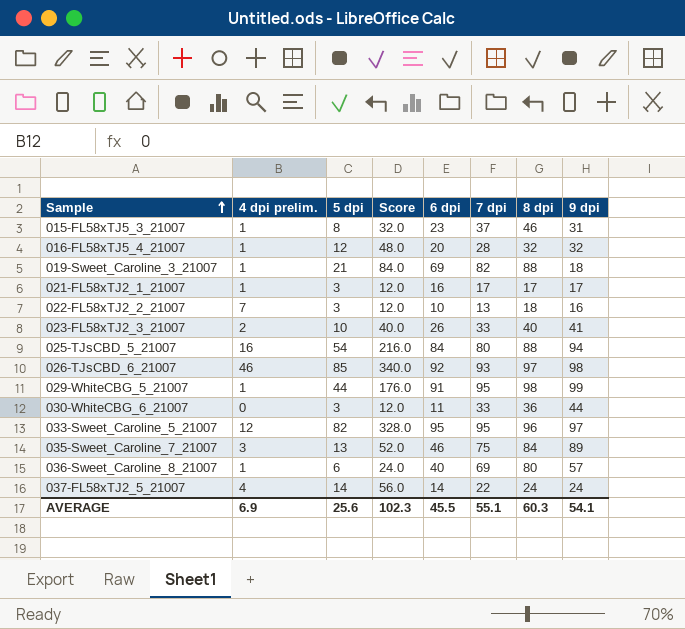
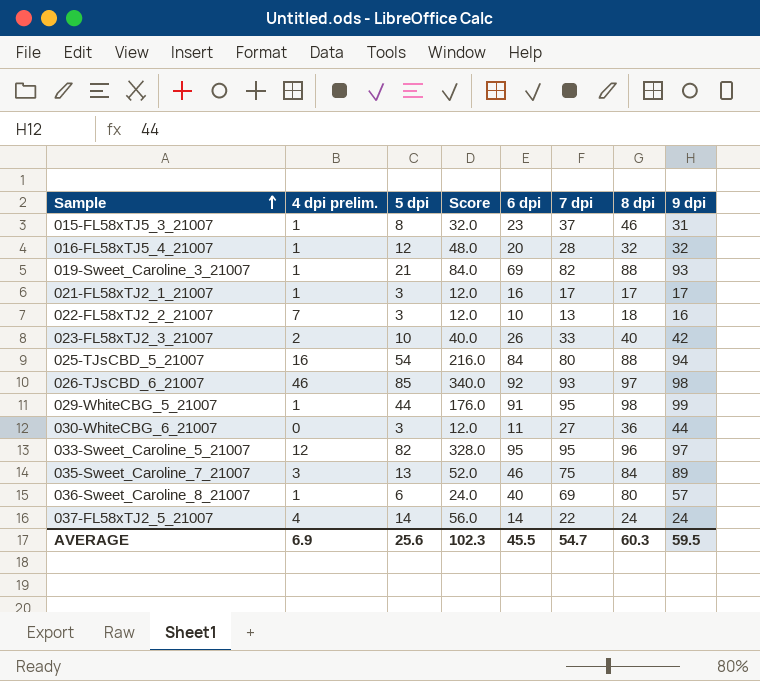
019-Sweet_Caroline_3_21007 | 9 dpi: 18 -> 93
023-FL58xTJ2_3_21007 | 9 dpi: 41 -> 42
030-WhiteCBG_6_21007 | 7 dpi: 33 -> 27
AVERAGE | 7 dpi: 55.1 -> 54.7
AVERAGE | 9 dpi: 54.1 -> 59.5

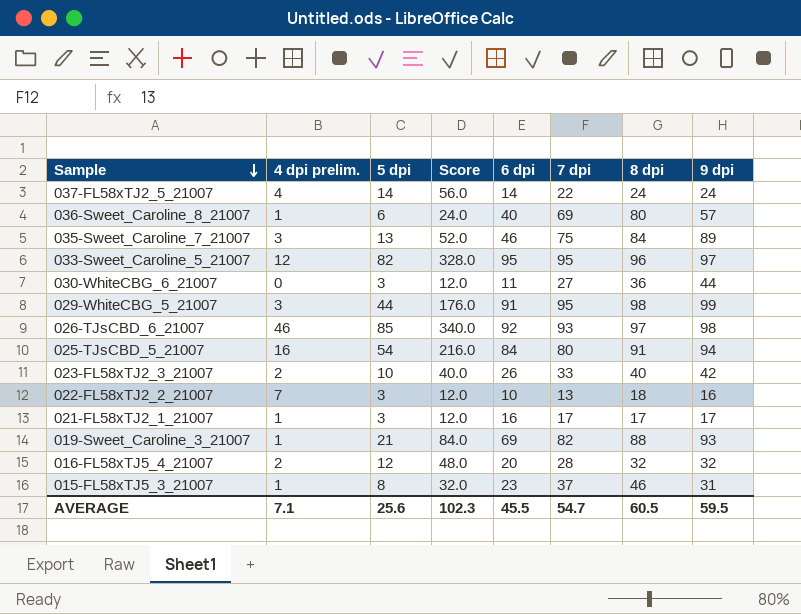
row order: Sample ascending -> Sample descending
029-WhiteCBG_5_21007 | 4 dpi prelim.: 1 -> 3
025-TJsCBD_5_21007 | 8 dpi: 88 -> 91
016-FL58xTJ5_4_21007 | 4 dpi prelim.: 1 -> 2
AVERAGE | 4 dpi prelim.: 6.9 -> 7.1
AVERAGE | 8 dpi: 60.3 -> 60.5

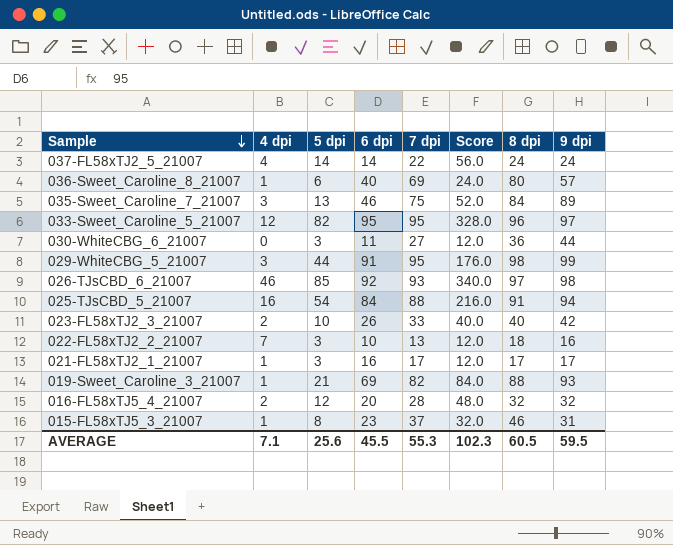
column name: 4 dpi prelim. -> 4 dpi
column Score | position: 4 -> 6
025-TJsCBD_5_21007 | 7 dpi: 80 -> 88
AVERAGE | 7 dpi: 54.7 -> 55.3

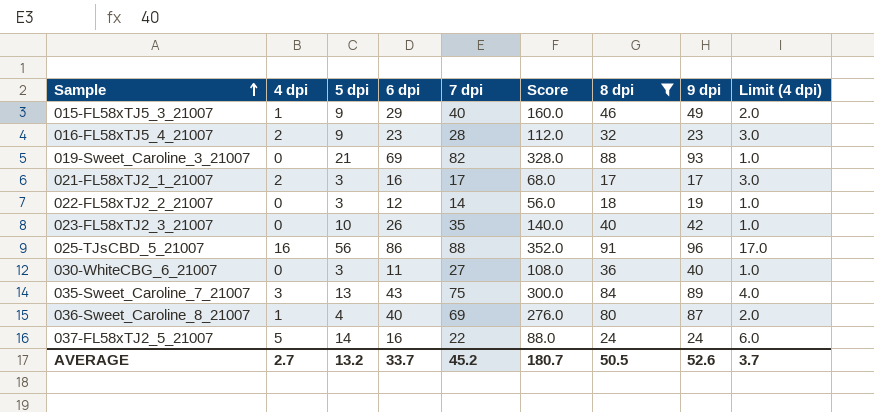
filter: none -> 8 dpi <= 91
row order: Sample descending -> Sample ascending
column Score | formula: [5 dpi] * 4 -> [7 dpi] * 4
column Limit (4 dpi) | formula: none -> [4 dpi] + 1
015-FL58xTJ5_3_21007 | 5 dpi: 8 -> 9
015-FL58xTJ5_3_21007 | 6 dpi: 23 -> 29
015-FL58xTJ5_3_21007 | 7 dpi: 37 -> 40
015-FL58xTJ5_3_21007 | 9 dpi: 31 -> 49
016-FL58xTJ5_4_21007 | 5 dpi: 12 -> 9
016-FL58xTJ5_4_21007 | 6 dpi: 20 -> 23
016-FL58xTJ5_4_21007 | 9 dpi: 32 -> 23
019-Sweet_Caroline_3_21007 | 4 dpi: 1 -> 0
021-FL58xTJ2_1_21007 | 4 dpi: 1 -> 2
022-FL58xTJ2_2_21007 | 4 dpi: 7 -> 0
022-FL58xTJ2_2_21007 | 6 dpi: 10 -> 12
022-FL58xTJ2_2_21007 | 7 dpi: 13 -> 14
022-FL58xTJ2_2_21007 | 9 dpi: 16 -> 19
023-FL58xTJ2_3_21007 | 4 dpi: 2 -> 0
023-FL58xTJ2_3_21007 | 7 dpi: 33 -> 35
025-TJsCBD_5_21007 | 5 dpi: 54 -> 56
025-TJsCBD_5_21007 | 6 dpi: 84 -> 86
025-TJsCBD_5_21007 | 9 dpi: 94 -> 96
030-WhiteCBG_6_21007 | 9 dpi: 44 -> 40
035-Sweet_Caroline_7_21007 | 6 dpi: 46 -> 43
036-Sweet_Caroline_8_21007 | 5 dpi: 6 -> 4
036-Sweet_Caroline_8_21007 | 9 dpi: 57 -> 87
037-FL58xTJ2_5_21007 | 4 dpi: 4 -> 5
037-FL58xTJ2_5_21007 | 6 dpi: 14 -> 16
AVERAGE | 4 dpi: 7.1 -> 2.7
AVERAGE | 5 dpi: 25.6 -> 13.2
AVERAGE | 6 dpi: 45.5 -> 33.7
AVERAGE | 7 dpi: 55.3 -> 45.2
AVERAGE | Score: 102.3 -> 180.7
AVERAGE | 8 dpi: 60.5 -> 50.5
AVERAGE | 9 dpi: 59.5 -> 52.6

